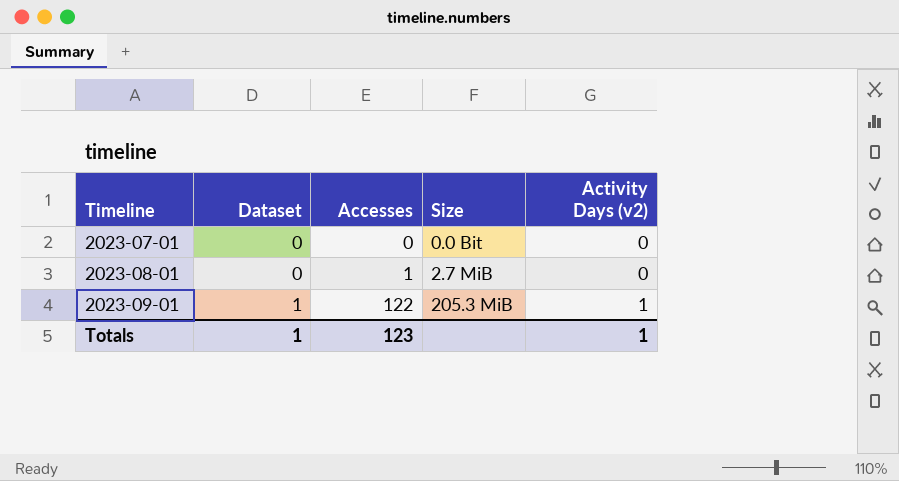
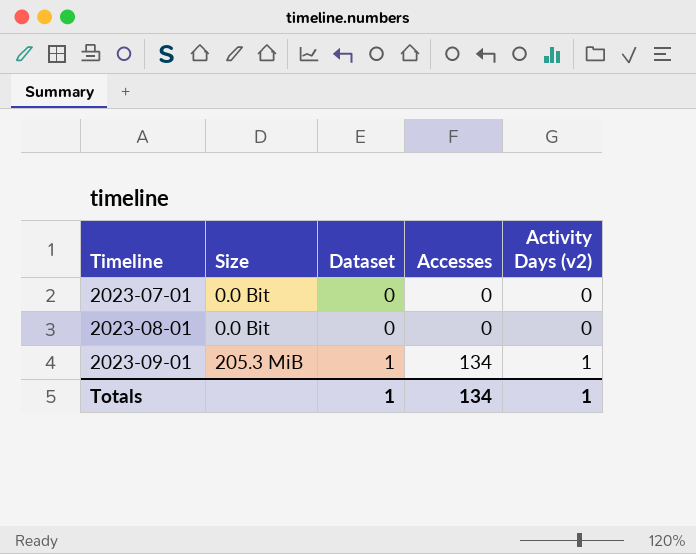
column Size | position: 4 -> 2
2023-08-01 | Size: 2.7 MiB -> 0.0 Bit
2023-08-01 | Accesses: 1 -> 0
2023-09-01 | Accesses: 122 -> 134
Totals | Accesses: 123 -> 134

